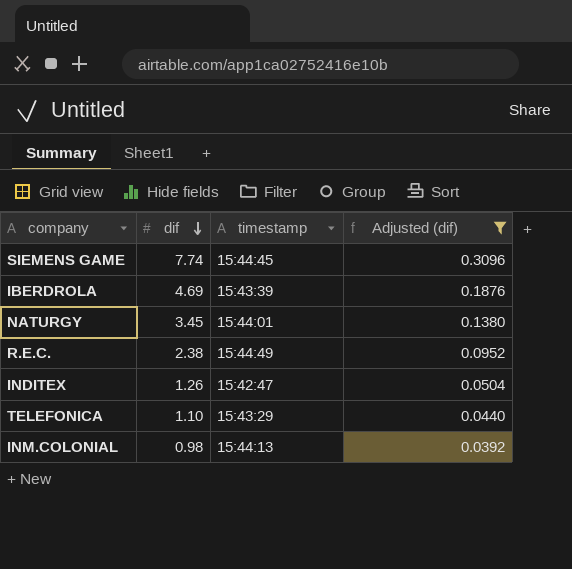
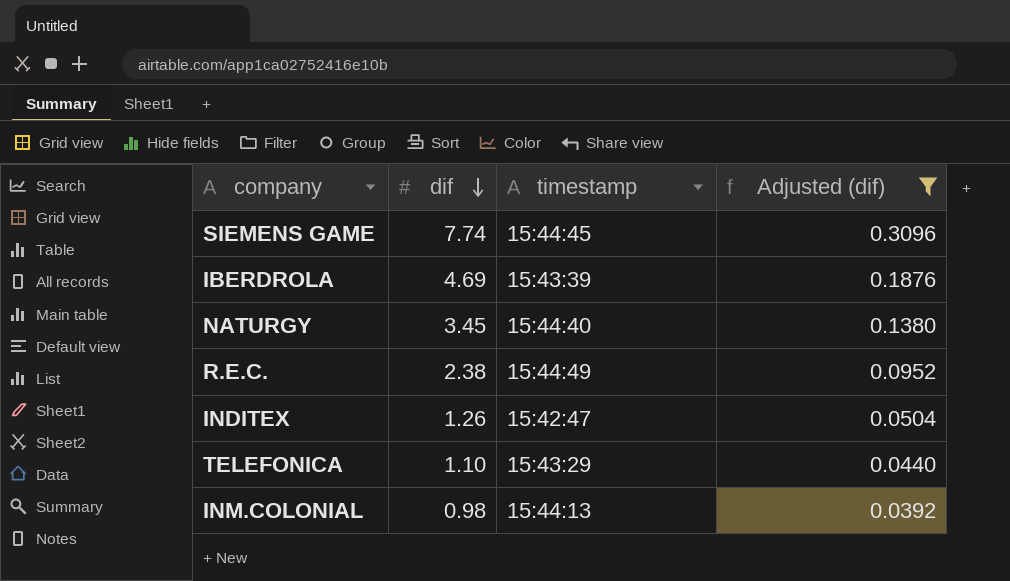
NATURGY | timestamp: 15:44:01 -> 15:44:40

